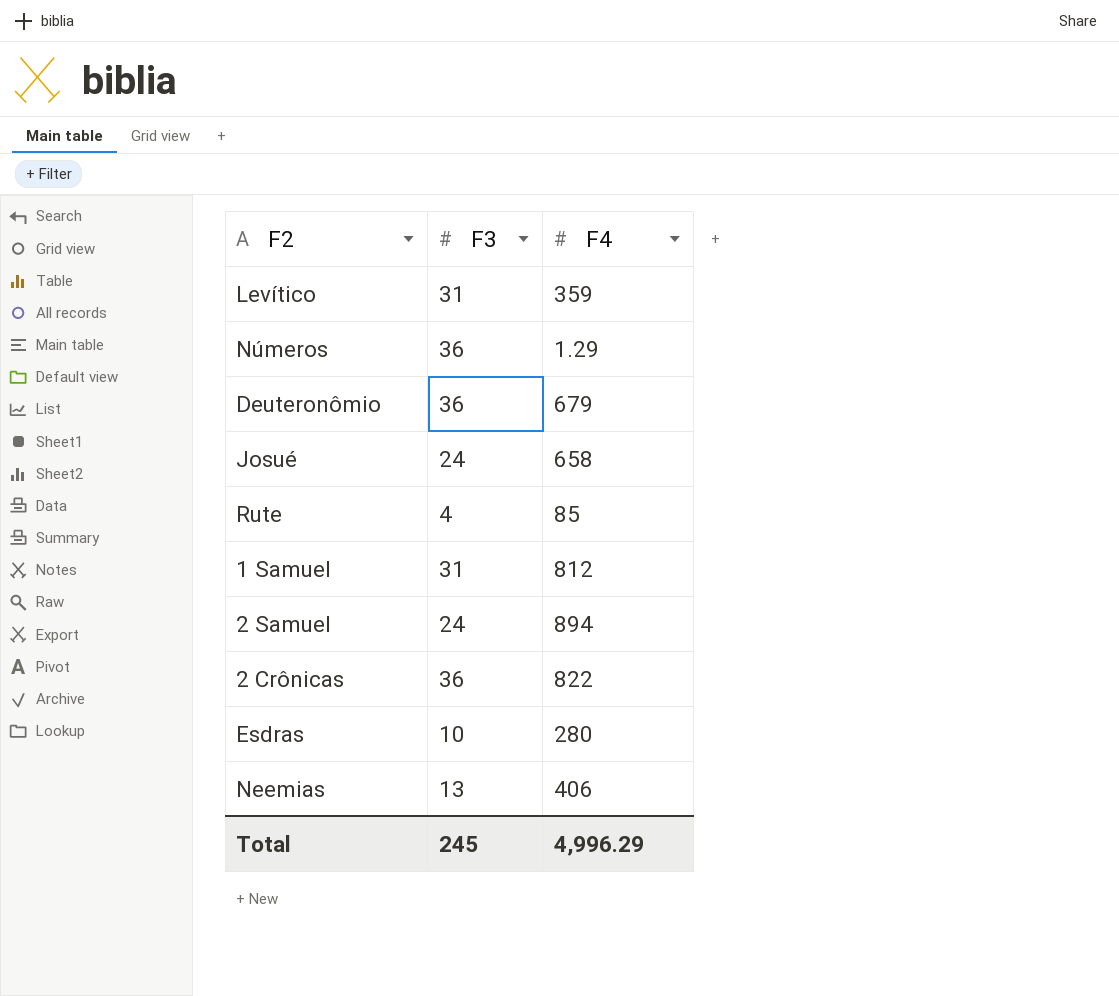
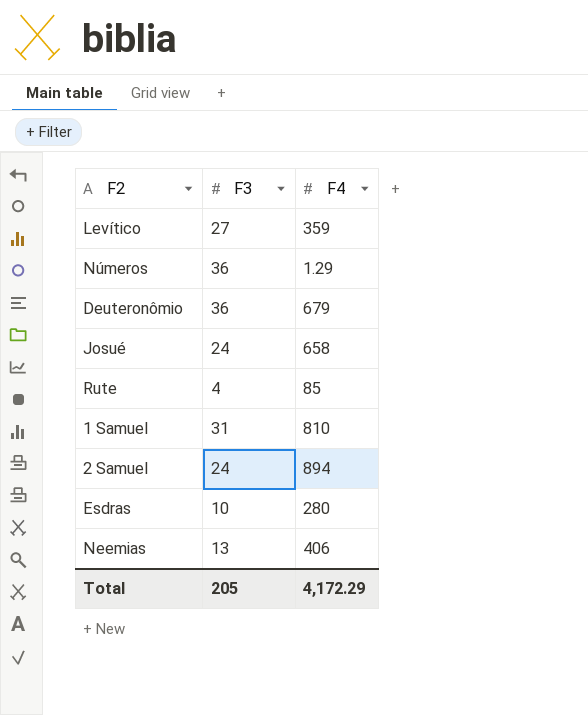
row 2 Crônicas: 36 | 822 -> none
Levítico | F3: 31 -> 27
1 Samuel | F4: 812 -> 810
Total | F3: 245 -> 205
Total | F4: 4,996.29 -> 4,172.29

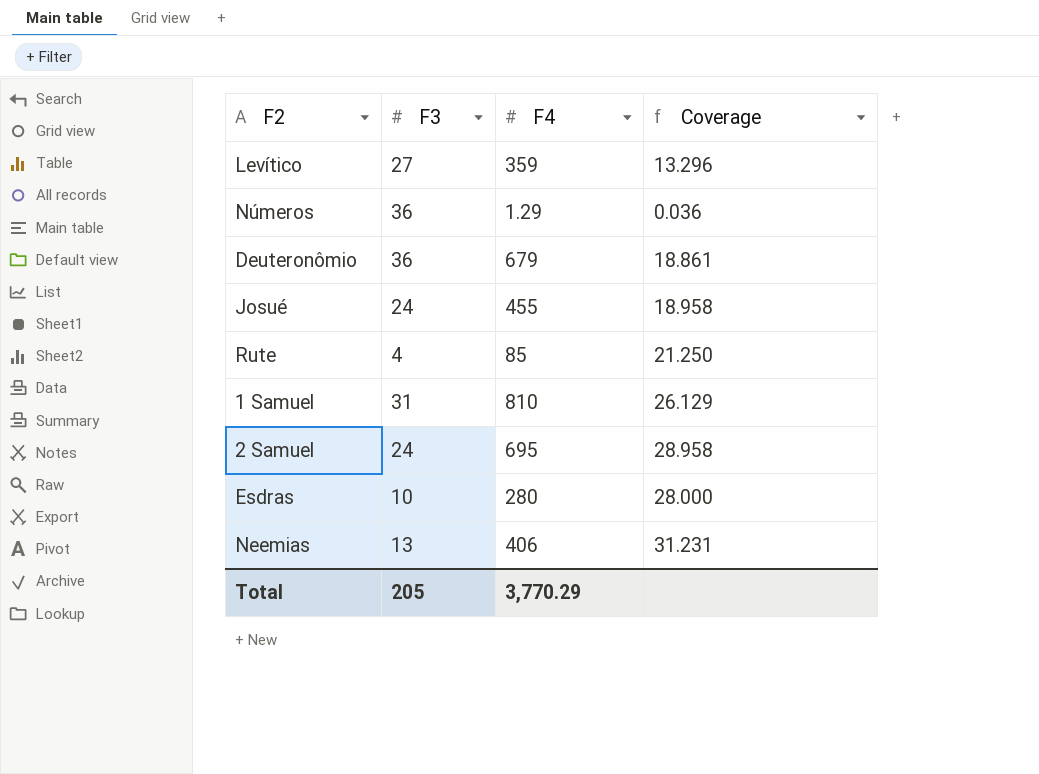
column Coverage | formula: none -> [F4] / [F3]
Josué | F4: 658 -> 455
2 Samuel | F4: 894 -> 695
Total | F4: 4,172.29 -> 3,770.29

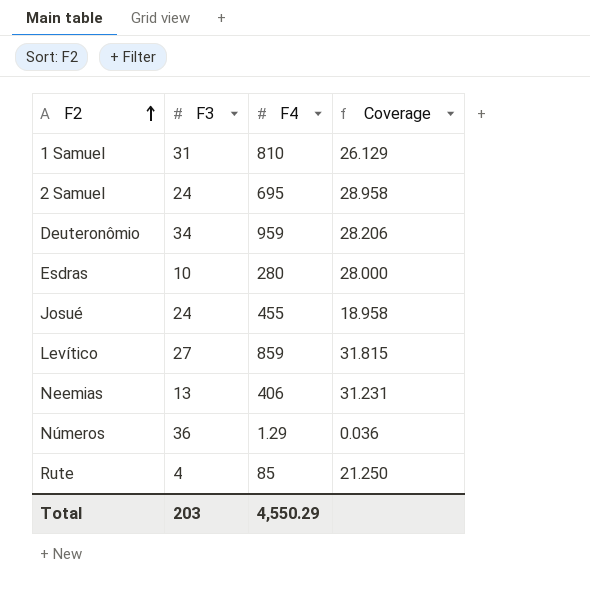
row order: none -> F2 ascending
Deuteronômio | F3: 36 -> 34
Deuteronômio | F4: 679 -> 959
Deuteronômio | Coverage: 18.861 -> 28.206
Levítico | F4: 359 -> 859
Levítico | Coverage: 13.296 -> 31.815
Total | F3: 205 -> 203
Total | F4: 3,770.29 -> 4,550.29

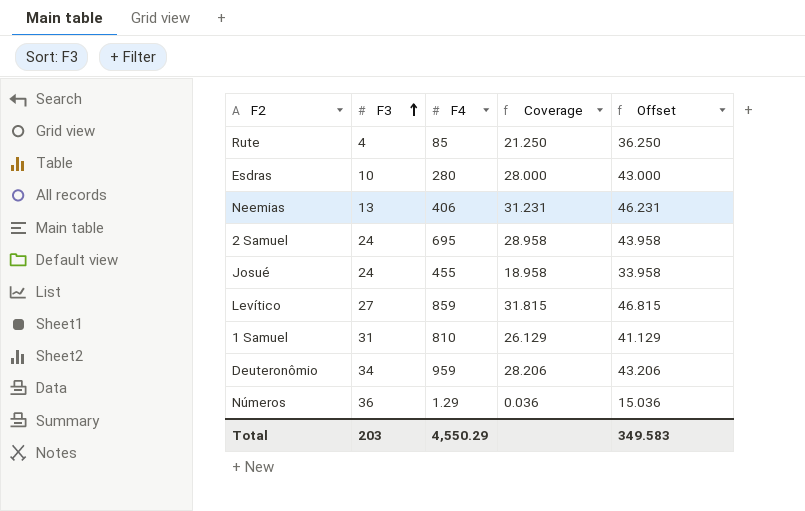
row order: F2 ascending -> F3 ascending
column Offset | formula: none -> [Coverage] + 15

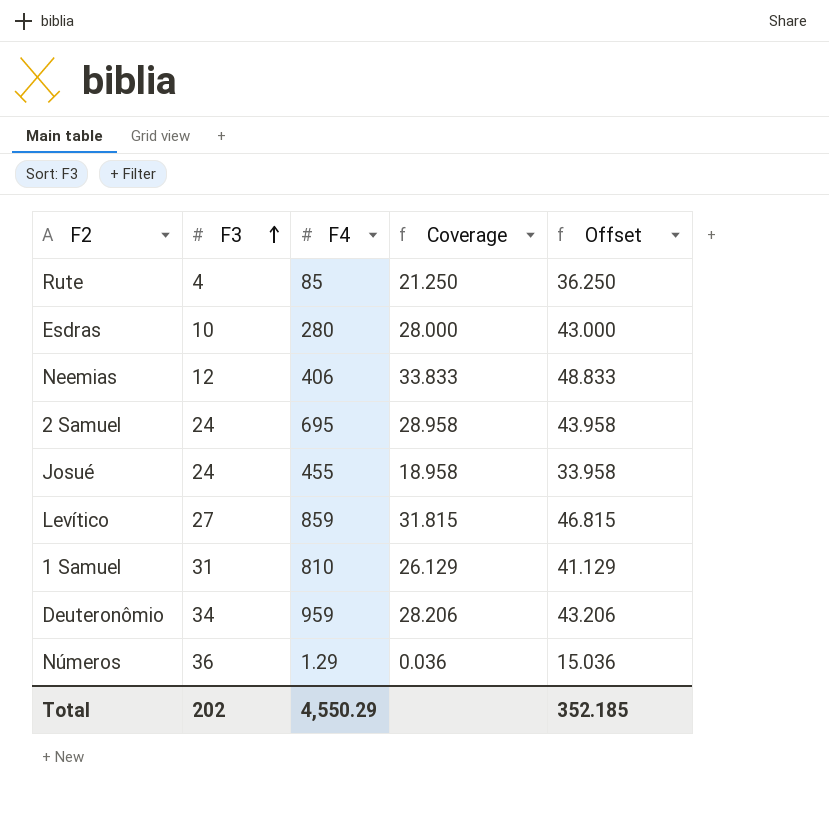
Neemias | F3: 13 -> 12
Neemias | Coverage: 31.231 -> 33.833
Neemias | Offset: 46.231 -> 48.833
Total | F3: 203 -> 202
Total | Offset: 349.583 -> 352.185

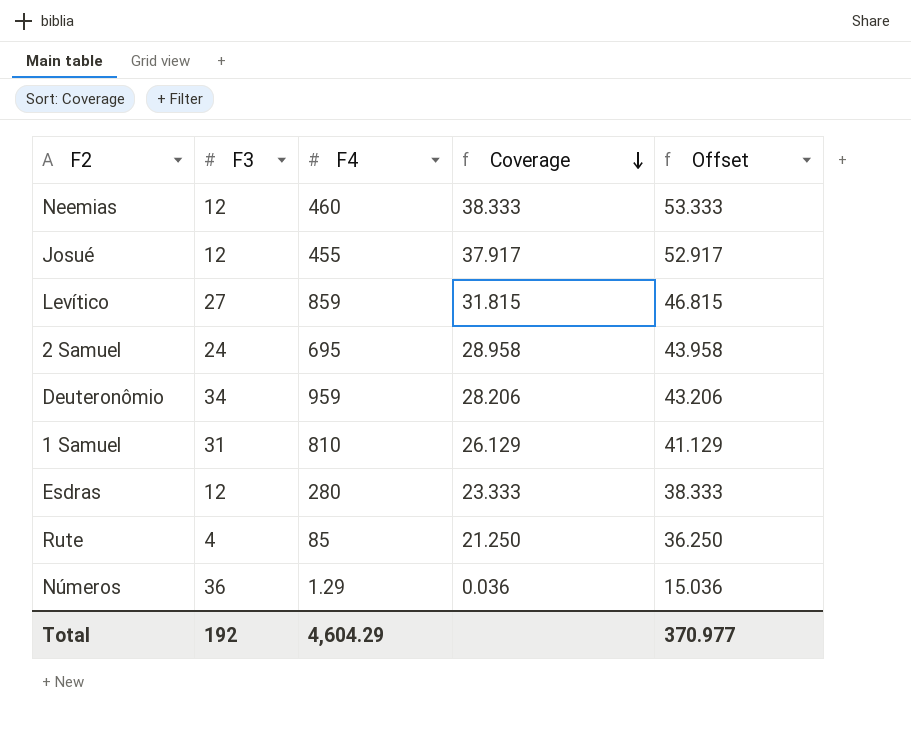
row order: F3 ascending -> Coverage descending
Neemias | F4: 406 -> 460
Neemias | Coverage: 33.833 -> 38.333
Neemias | Offset: 48.833 -> 53.333
Josué | F3: 24 -> 12
Josué | Coverage: 18.958 -> 37.917
Josué | Offset: 33.958 -> 52.917
Esdras | F3: 10 -> 12
Esdras | Coverage: 28.000 -> 23.333
Esdras | Offset: 43.000 -> 38.333
Total | F3: 202 -> 192
Total | F4: 4,550.29 -> 4,604.29
Total | Offset: 352.185 -> 370.977

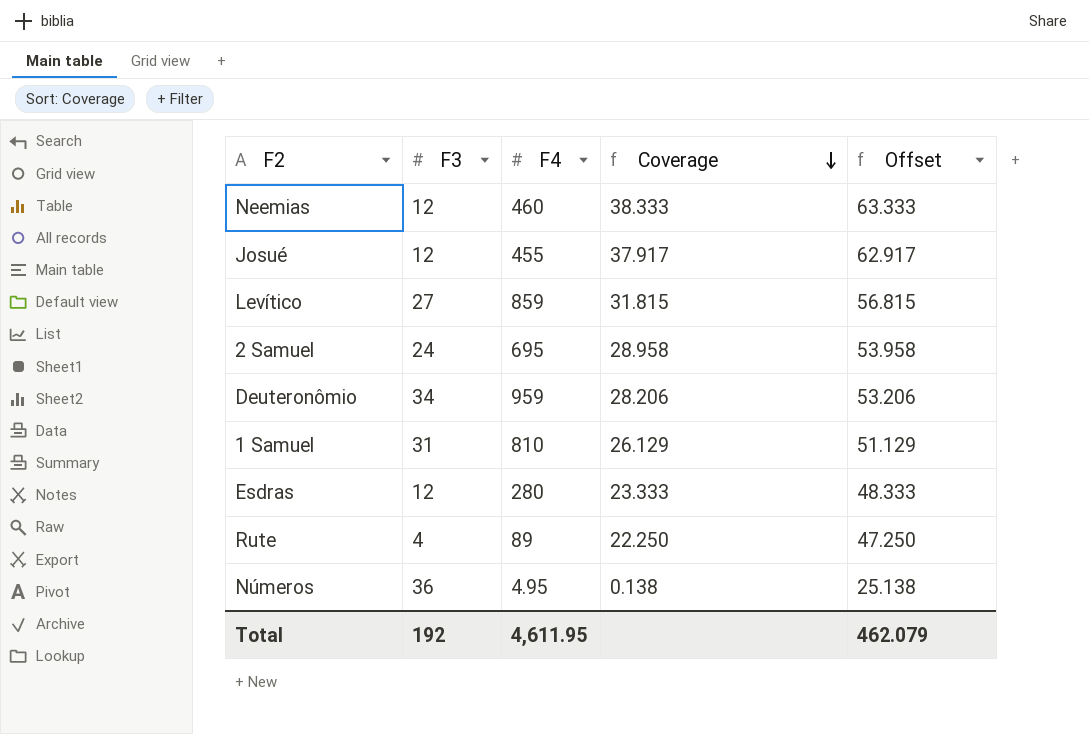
column Offset | formula: [Coverage] + 15 -> [Coverage] + 25
Rute | F4: 85 -> 89
Rute | Coverage: 21.250 -> 22.250
Números | F4: 1.29 -> 4.95
Números | Coverage: 0.036 -> 0.138
Total | F4: 4,604.29 -> 4,611.95
Total | Offset: 370.977 -> 462.079

